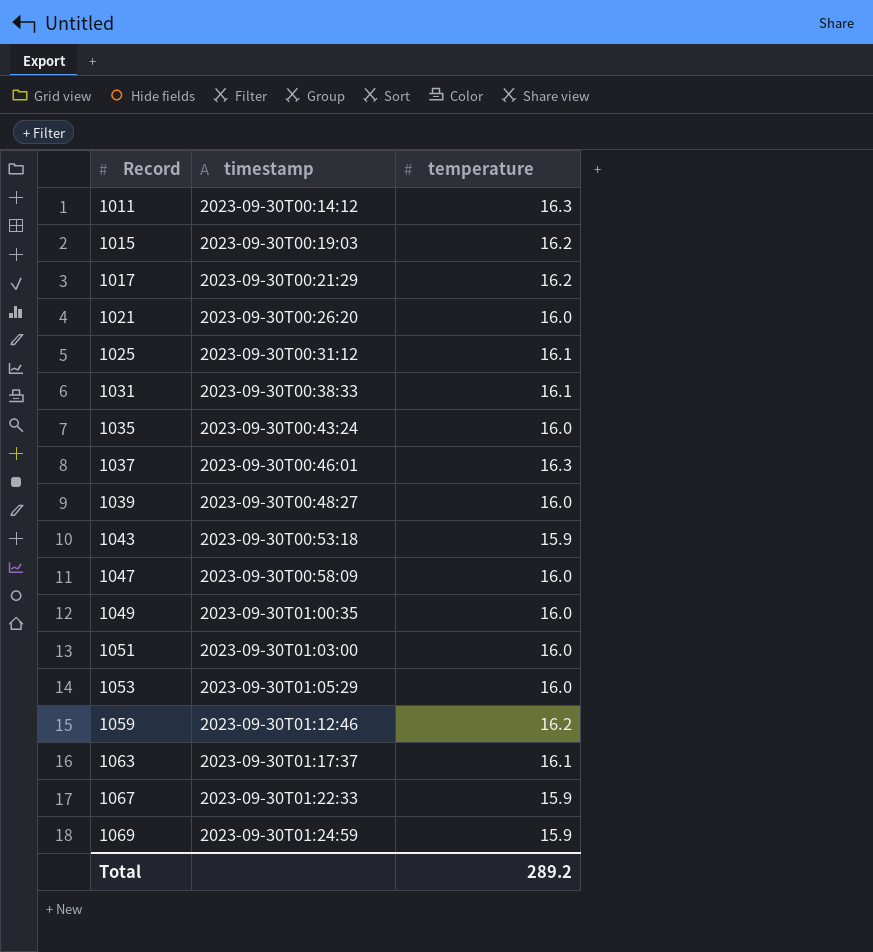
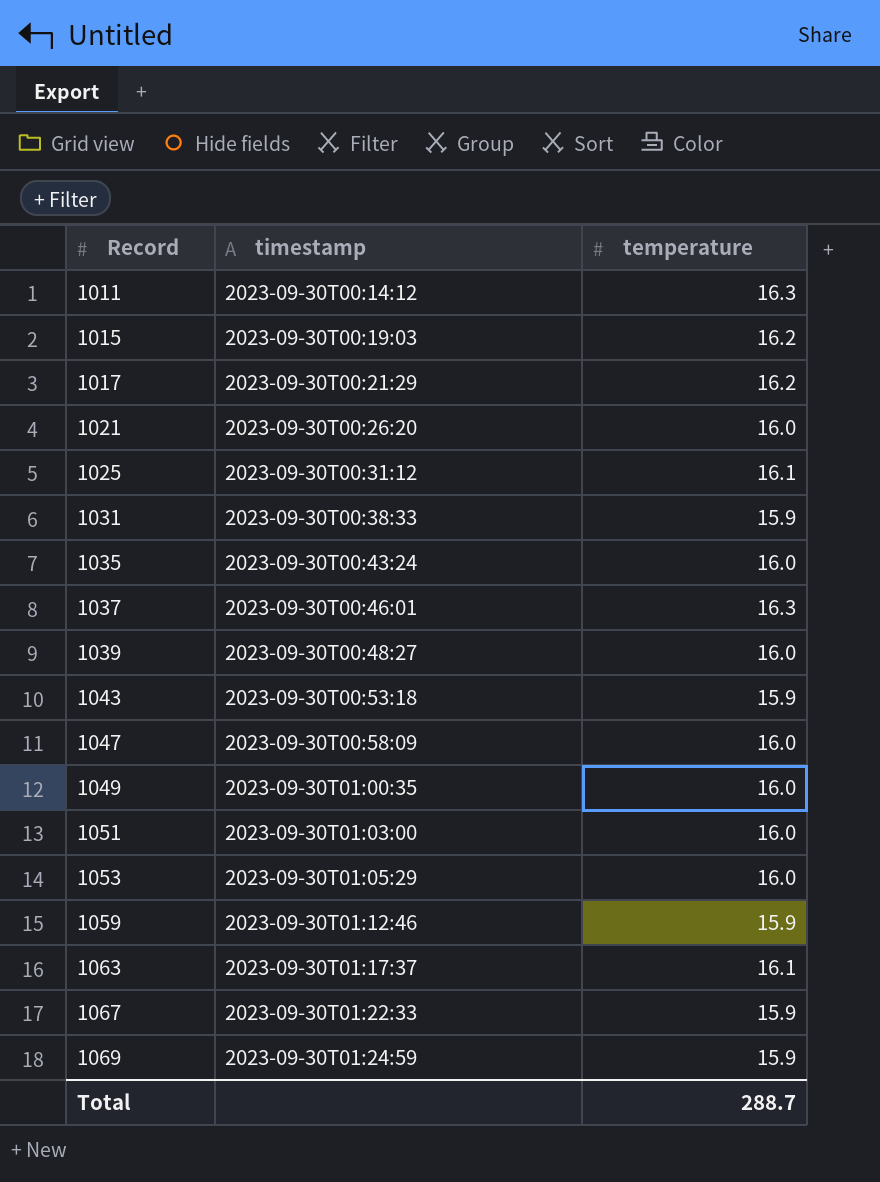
1031 | temperature: 16.1 -> 15.9
1059 | temperature: 16.2 -> 15.9
Total | temperature: 289.2 -> 288.7

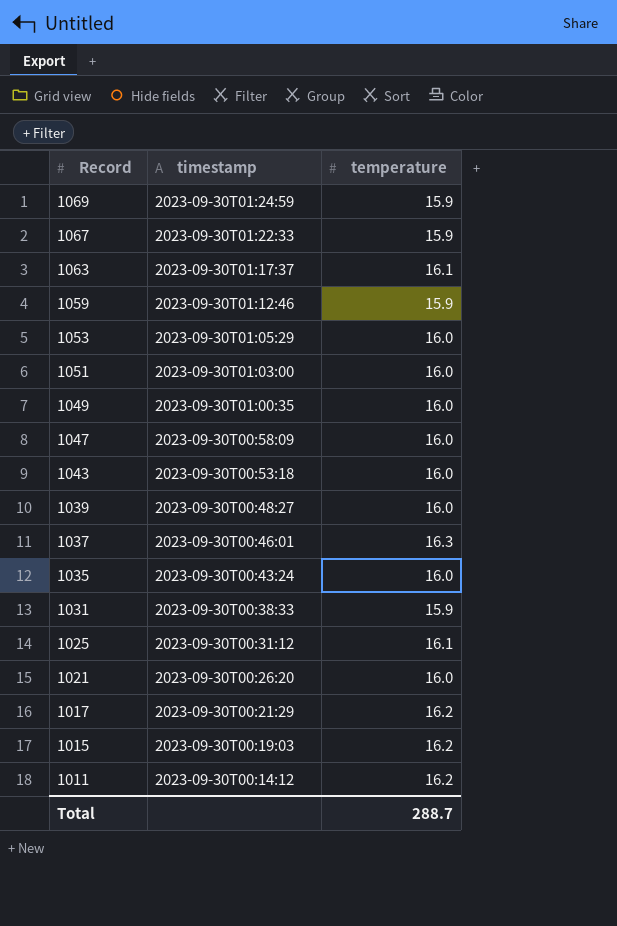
row order: Record ascending -> Record descending
1043 | temperature: 15.9 -> 16.0
1011 | temperature: 16.3 -> 16.2

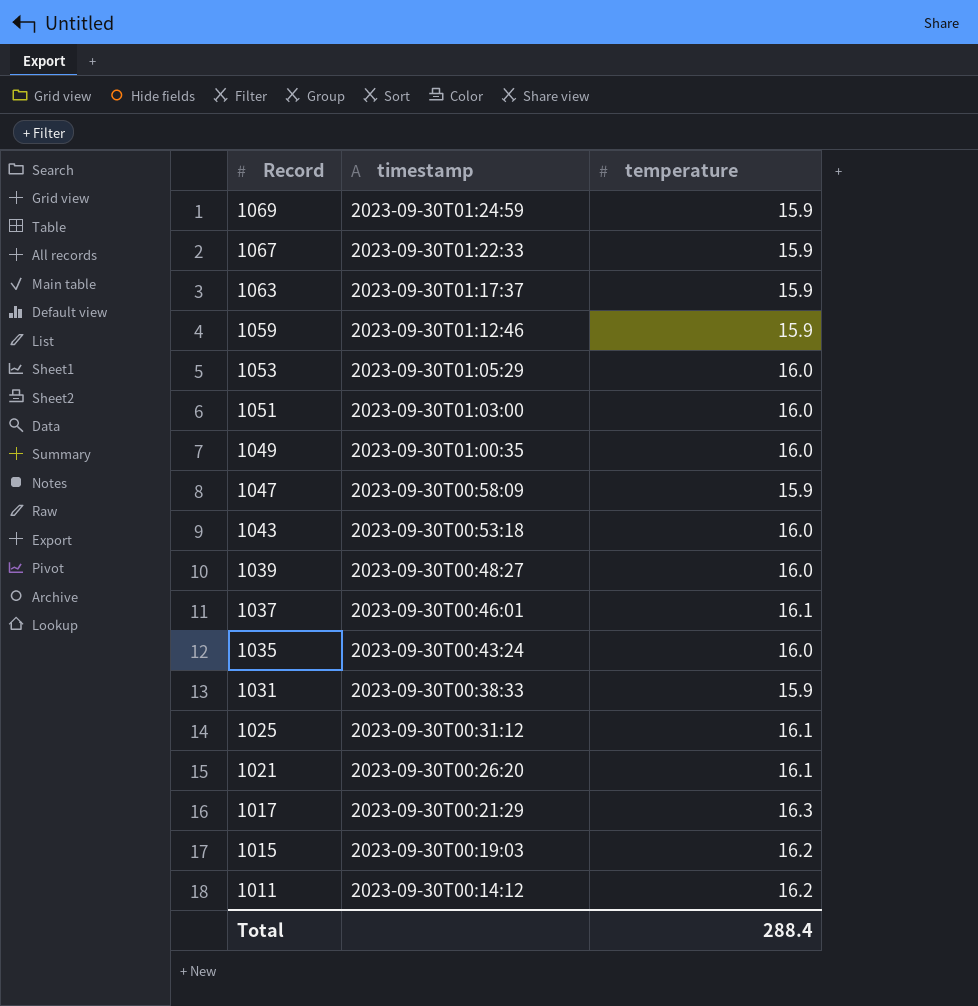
1063 | temperature: 16.1 -> 15.9
1047 | temperature: 16.0 -> 15.9
1037 | temperature: 16.3 -> 16.1
1021 | temperature: 16.0 -> 16.1
1017 | temperature: 16.2 -> 16.3
Total | temperature: 288.7 -> 288.4

